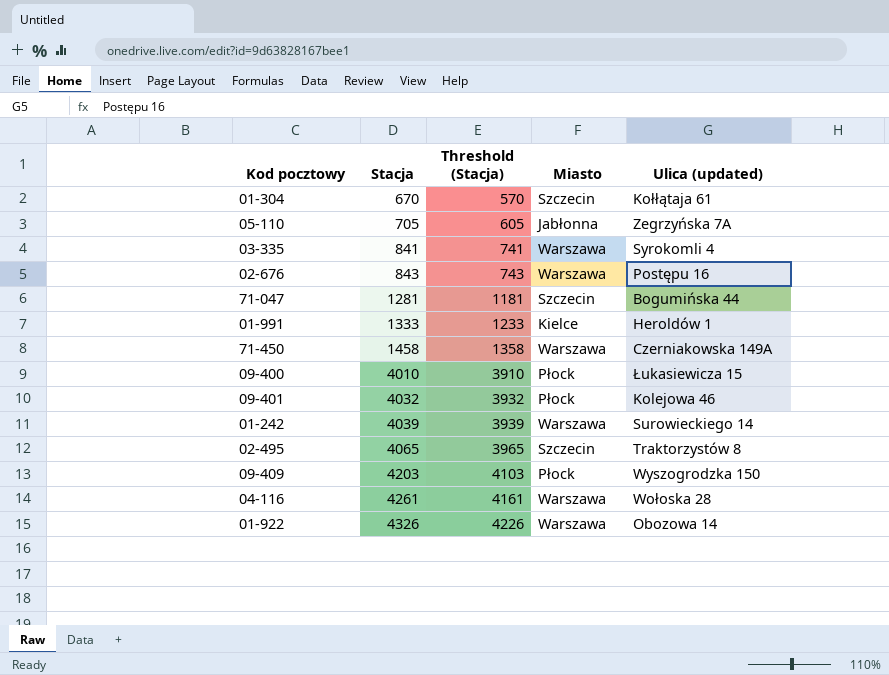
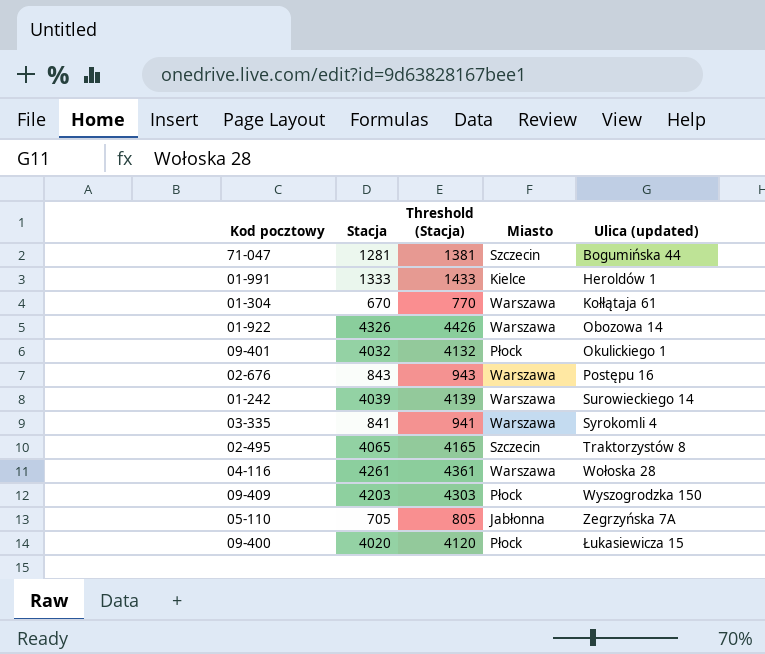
row order: Stacja ascending -> Ulica (updated) ascending
column Threshold (Stacja) | formula: [Stacja] - 100 -> [Stacja] + 100
row 71-450: 1458 | 1358 | Warszawa | Czerniakowska 149A -> none
01-304 | Miasto: Szczecin -> Warszawa
09-401 | Ulica (updated): Kolejowa 46 -> Okulickiego 1
09-400 | Stacja: 4010 -> 4020

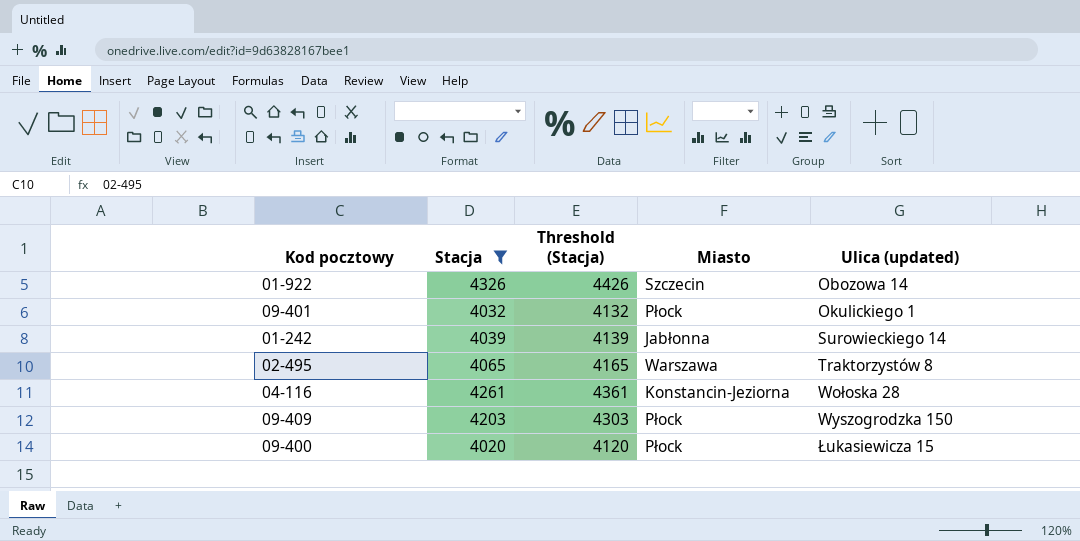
filter: none -> Stacja >= 4020
01-922 | Miasto: Warszawa -> Szczecin
01-242 | Miasto: Warszawa -> Jabłonna
02-495 | Miasto: Szczecin -> Warszawa
04-116 | Miasto: Warszawa -> Konstancin-Jeziorna

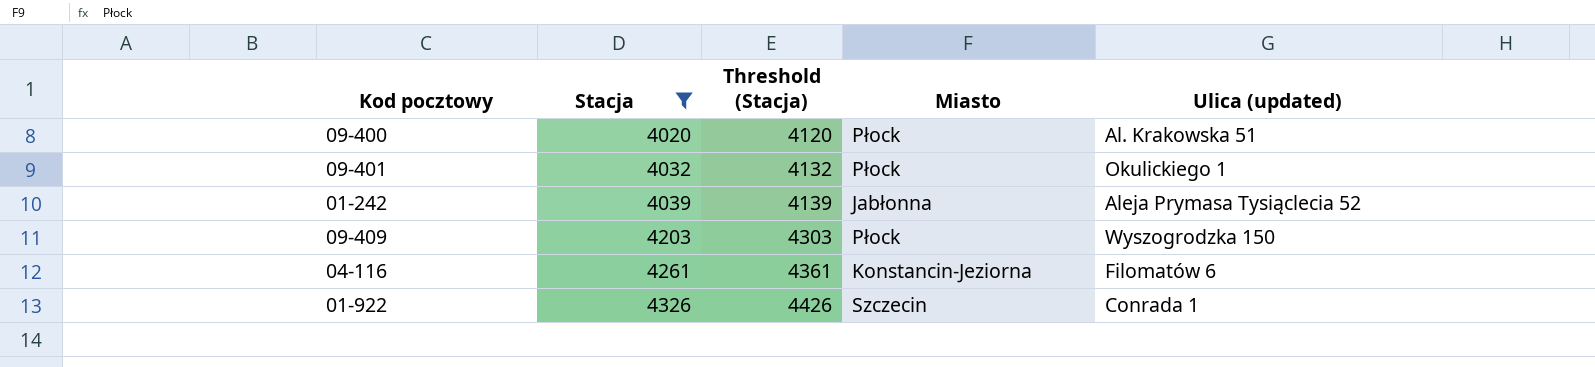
row order: Ulica (updated) ascending -> Stacja ascending
row 02-495: 4065 | 4165 | Warszawa | Traktorzystów 8 -> none
09-400 | Ulica (updated): Łukasiewicza 15 -> Al. Krakowska 51
01-242 | Ulica (updated): Surowieckiego 14 -> Aleja Prymasa Tysiąclecia 52
04-116 | Ulica (updated): Wołoska 28 -> Filomatów 6
01-922 | Ulica (updated): Obozowa 14 -> Conrada 1

